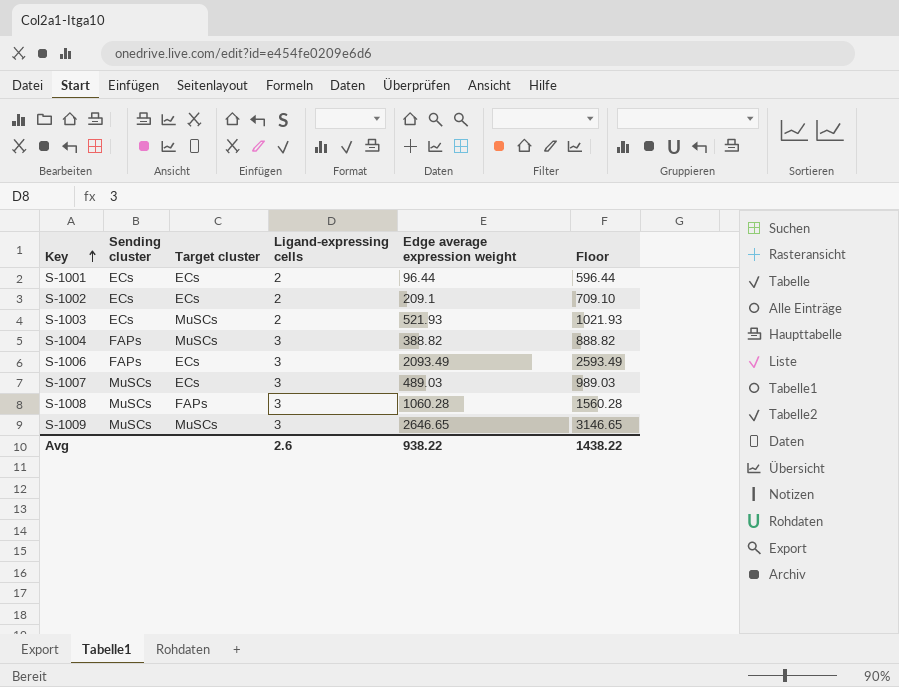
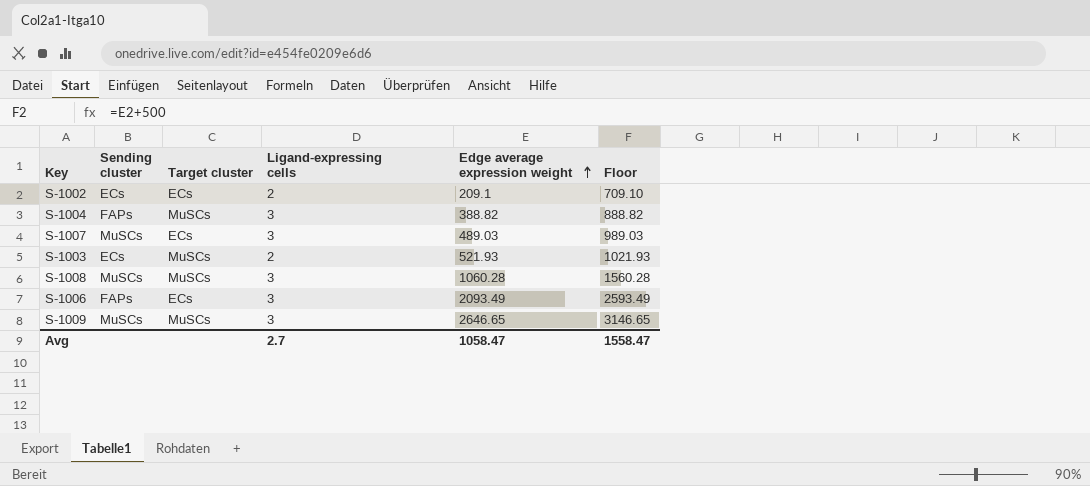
row order: Key ascending -> Edge average expression weight ascending
row S-1001: ECs | ECs | 2 | 96.44 | 596.44 -> none
S-1008 | Target cluster: FAPs -> MuSCs
Avg | Ligand-expressing cells: 2.6 -> 2.7
Avg | Edge average expression weight: 938.22 -> 1058.47
Avg | Floor: 1438.22 -> 1558.47

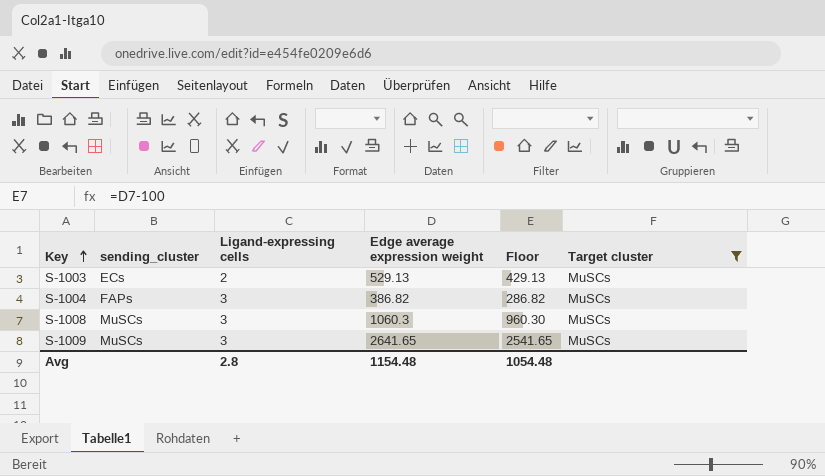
filter: none -> Target cluster = MuSCs
row order: Edge average expression weight ascending -> Key ascending
column name: Sending cluster -> sending_cluster
column Floor | formula: [Edge average expression weight] + 500 -> [Edge average expression weight] - 100
column Target cluster | position: 3 -> 6
S-1003 | Edge average expression weight: 521.93 -> 529.13
S-1004 | Edge average expression weight: 388.82 -> 386.82
S-1008 | Edge average expression weight: 1060.28 -> 1060.3
S-1009 | Edge average expression weight: 2646.65 -> 2641.65
Avg | Ligand-expressing cells: 2.7 -> 2.8
Avg | Edge average expression weight: 1058.47 -> 1154.48
Avg | Floor: 1558.47 -> 1054.48

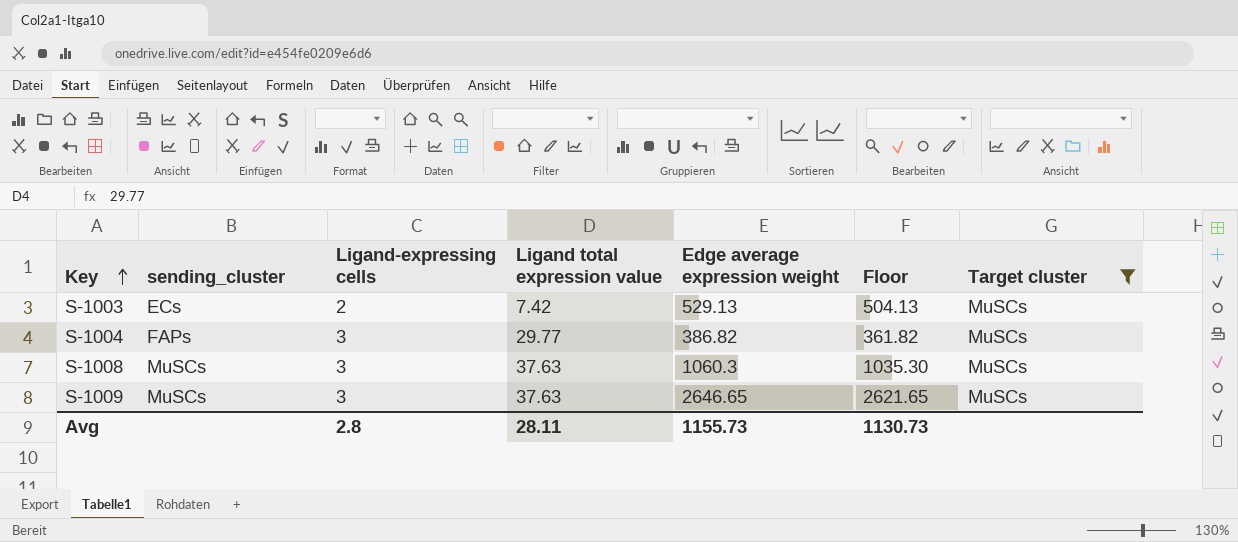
column Ligand total expression value | position: none -> 4
column Floor | formula: [Edge average expression weight] - 100 -> [Edge average expression weight] - 25
S-1009 | Edge average expression weight: 2641.65 -> 2646.65
Avg | Edge average expression weight: 1154.48 -> 1155.73
Avg | Floor: 1054.48 -> 1130.73

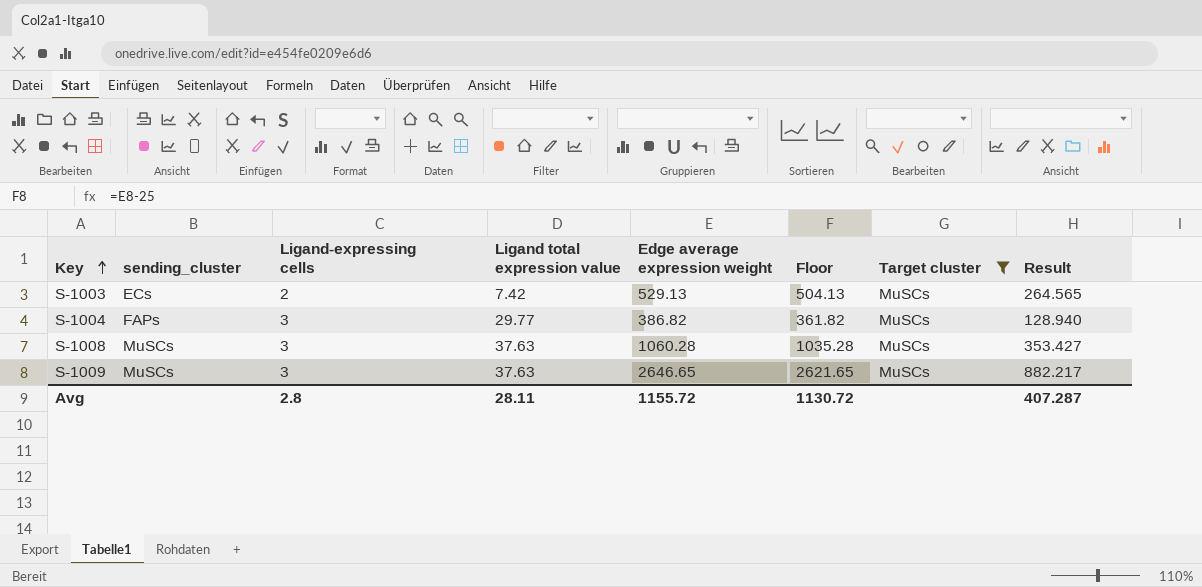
column Result | formula: none -> [Edge average expression weight] / [Ligand-expressing cells]
S-1008 | Edge average expression weight: 1060.3 -> 1060.28
S-1008 | Floor: 1035.30 -> 1035.28
Avg | Edge average expression weight: 1155.73 -> 1155.72
Avg | Floor: 1130.73 -> 1130.72

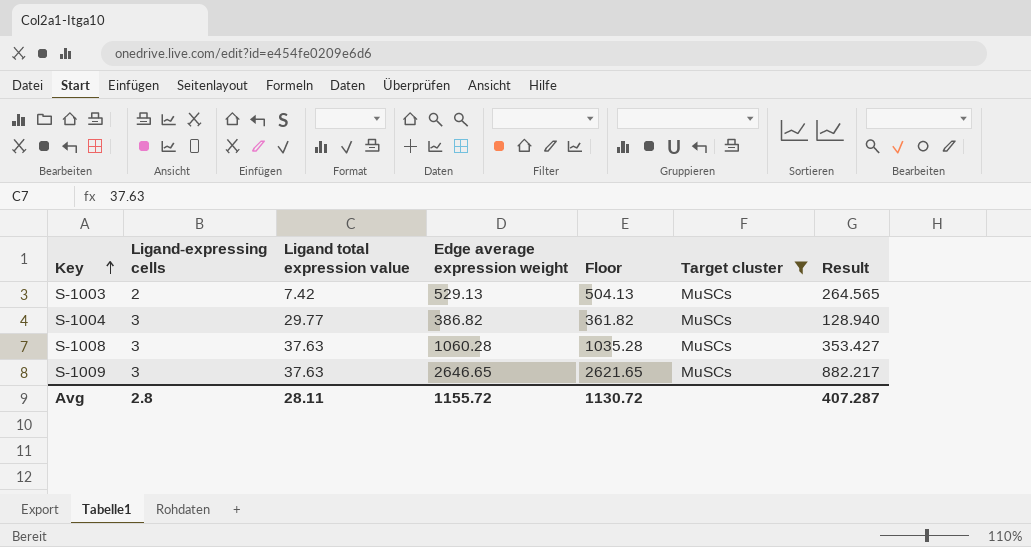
column sending_cluster | position: 2 -> none

